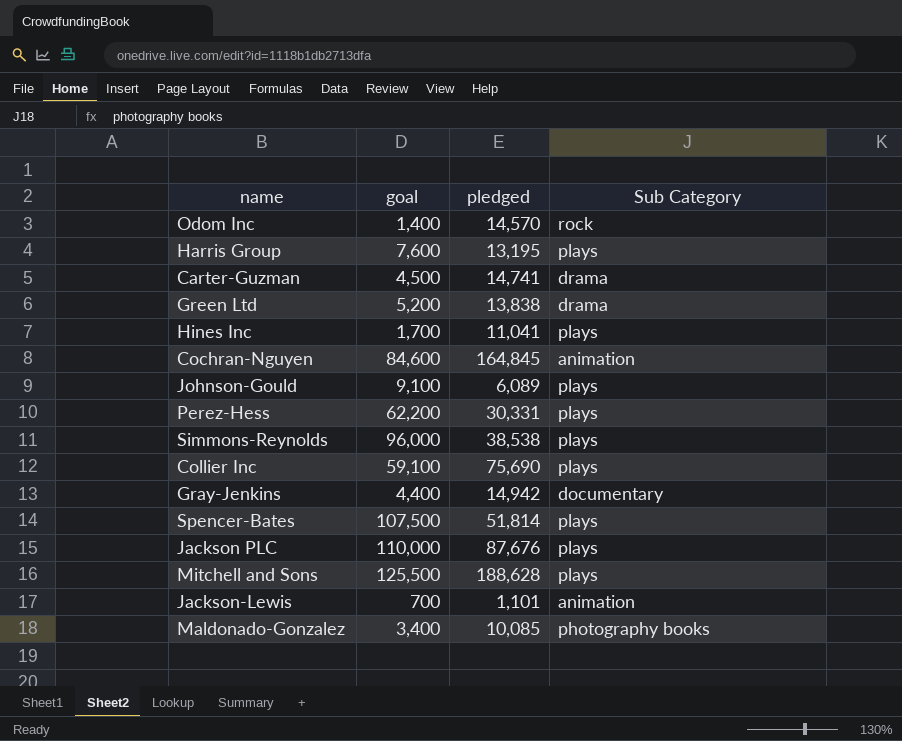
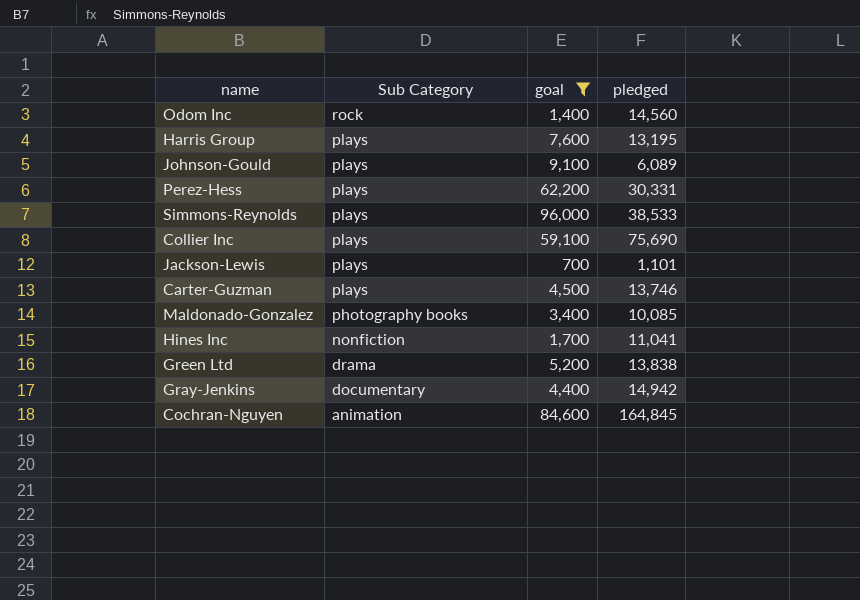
filter: none -> goal <= 96,000
row order: none -> Sub Category descending
column Sub Category | position: 4 -> 2
Odom Inc | pledged: 14,570 -> 14,560
Simmons-Reynolds | pledged: 38,538 -> 38,533
Jackson-Lewis | Sub Category: animation -> plays
Carter-Guzman | Sub Category: drama -> plays
Carter-Guzman | pledged: 14,741 -> 13,746
Hines Inc | Sub Category: plays -> nonfiction

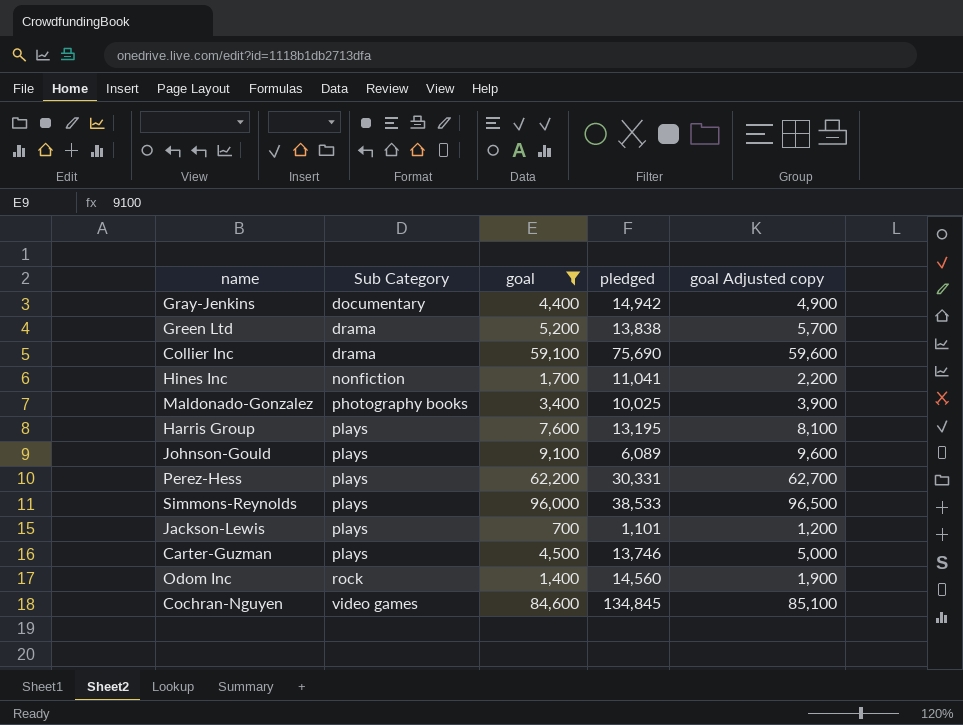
row order: Sub Category descending -> Sub Category ascending
column goal Adjusted copy | formula: none -> [goal] + 500
Collier Inc | Sub Category: plays -> drama
Maldonado-Gonzalez | pledged: 10,085 -> 10,025
Cochran-Nguyen | Sub Category: animation -> video games
Cochran-Nguyen | pledged: 164,845 -> 134,845

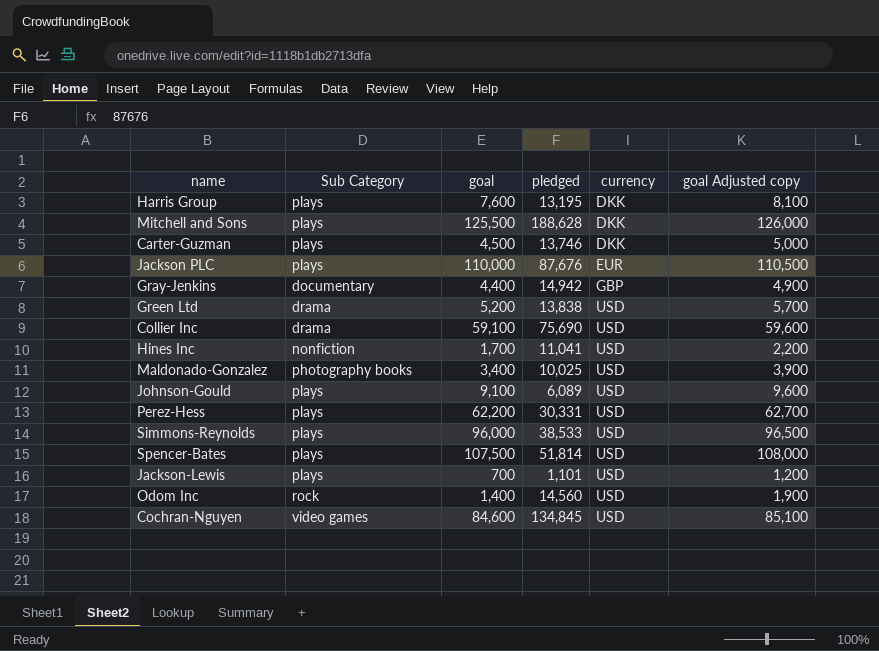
filter: goal <= 96,000 -> none
row order: Sub Category ascending -> currency ascending
column currency | position: none -> 5

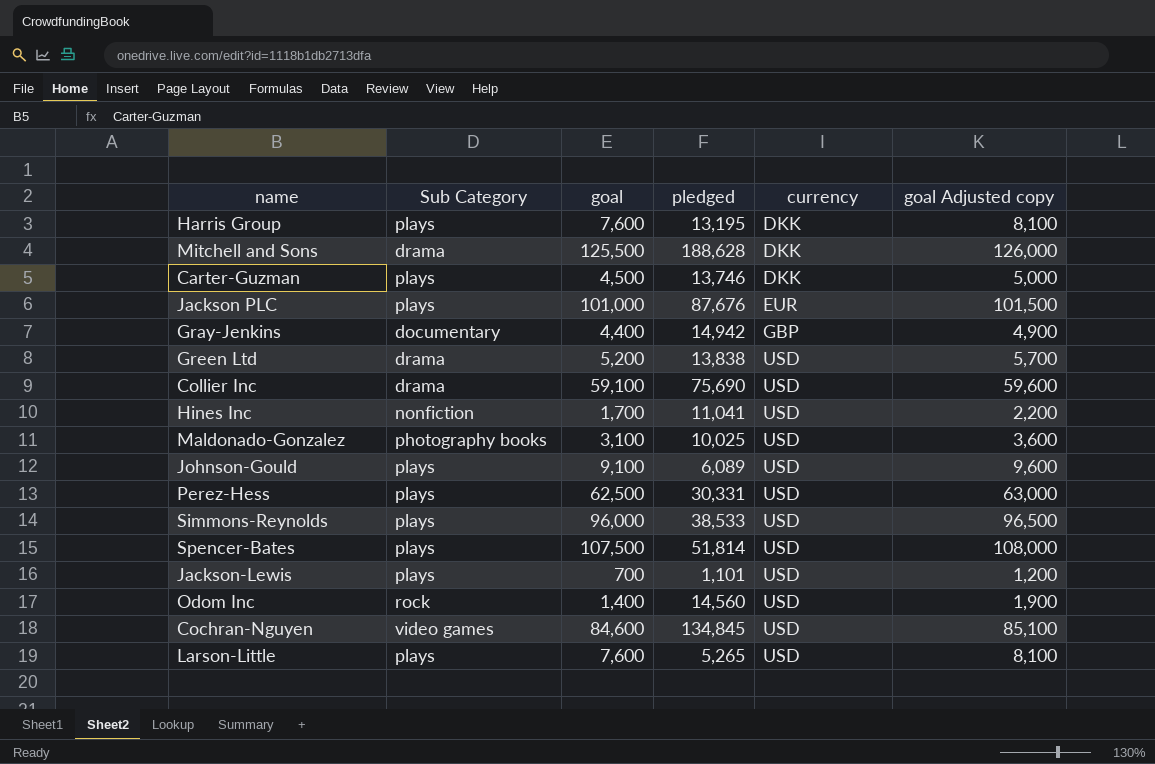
Mitchell and Sons | Sub Category: plays -> drama
Jackson PLC | goal: 110,000 -> 101,000
Jackson PLC | goal Adjusted copy: 110,500 -> 101,500
Maldonado-Gonzalez | goal: 3,400 -> 3,100
Maldonado-Gonzalez | goal Adjusted copy: 3,900 -> 3,600
Perez-Hess | goal: 62,200 -> 62,500
Perez-Hess | goal Adjusted copy: 62,700 -> 63,000
row Larson-Little: none -> plays | 7,600 | 5,265 | USD | 8,100

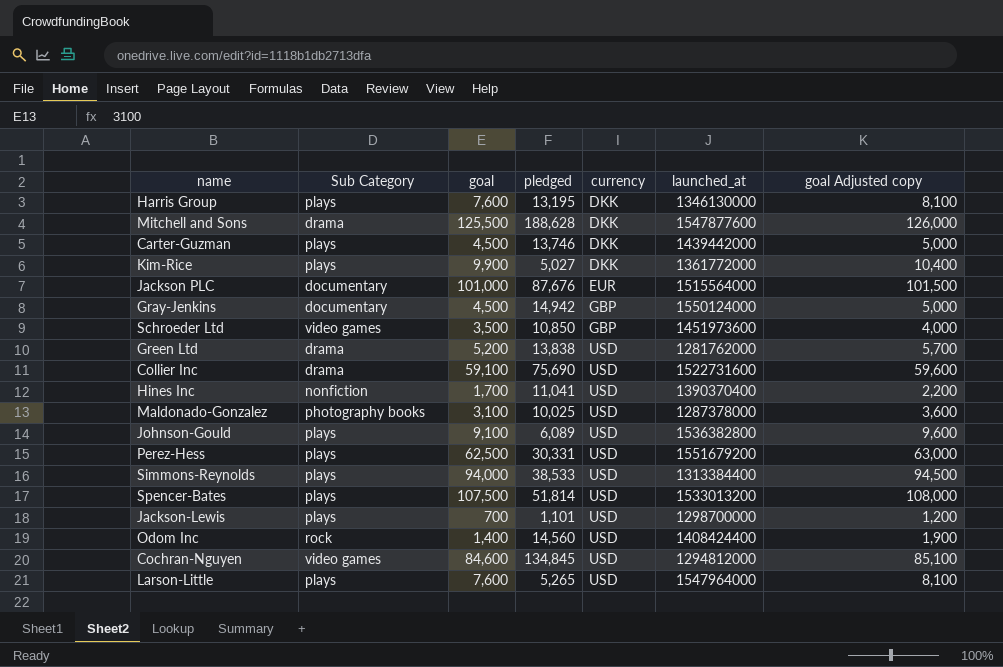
column launched_at | position: none -> 6
row Kim-Rice: none -> plays | 9,900 | 5,027 | DKK | 1361772000 | 10,400
Jackson PLC | Sub Category: plays -> documentary
Gray-Jenkins | goal: 4,400 -> 4,500
Gray-Jenkins | goal Adjusted copy: 4,900 -> 5,000
row Schroeder Ltd: none -> video games | 3,500 | 10,850 | GBP | 1451973600 | 4,000
Simmons-Reynolds | goal: 96,000 -> 94,000
Simmons-Reynolds | goal Adjusted copy: 96,500 -> 94,500

